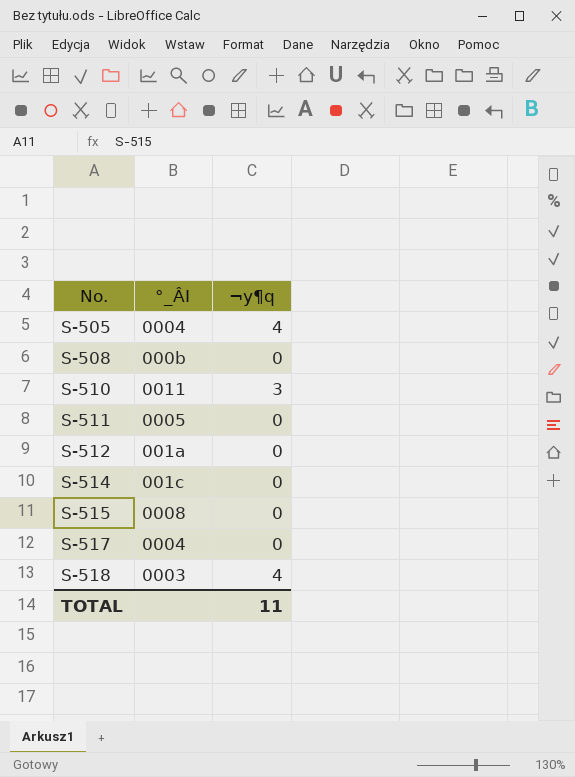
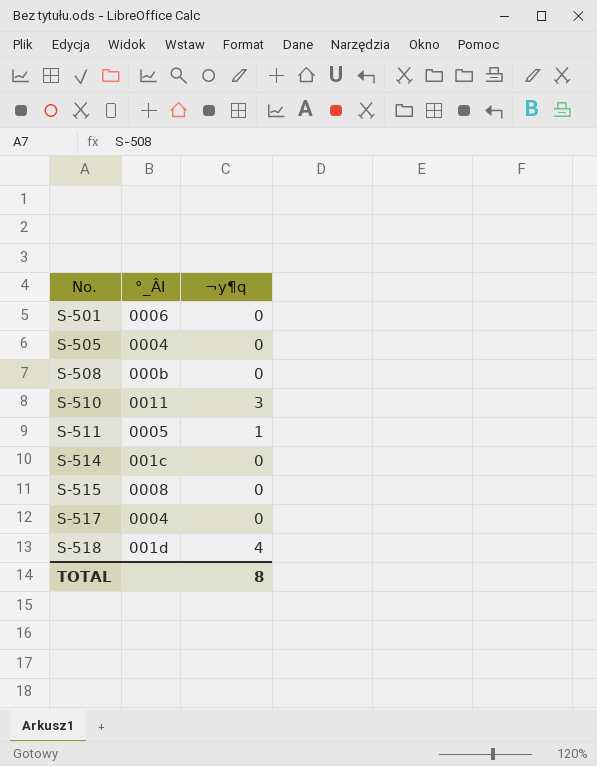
row S-512: 001a | 0 -> none
row S-501: none -> 0006 | 0
S-505 | ¬y¶q: 4 -> 0
S-511 | ¬y¶q: 0 -> 1
S-518 | °_ÂI: 0003 -> 001d
TOTAL | ¬y¶q: 11 -> 8

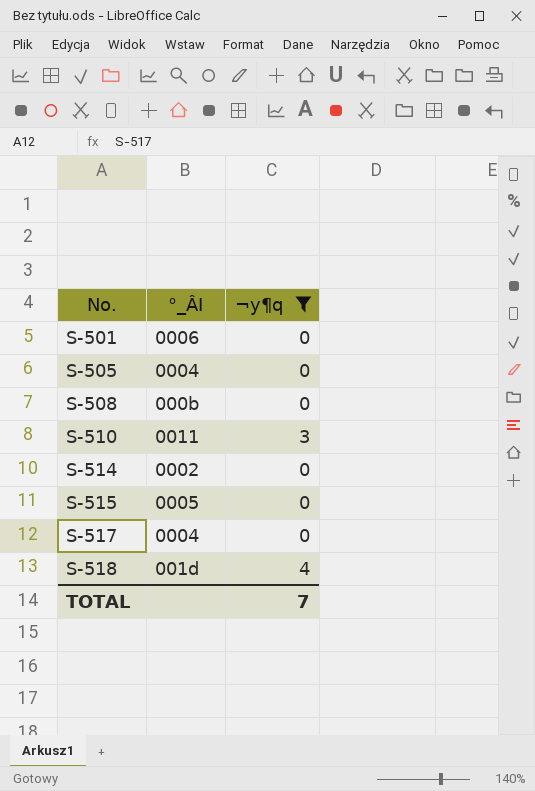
filter: none -> ¬y¶q != 1
S-514 | °_ÂI: 001c -> 0002
S-515 | °_ÂI: 0008 -> 0005
TOTAL | ¬y¶q: 8 -> 7

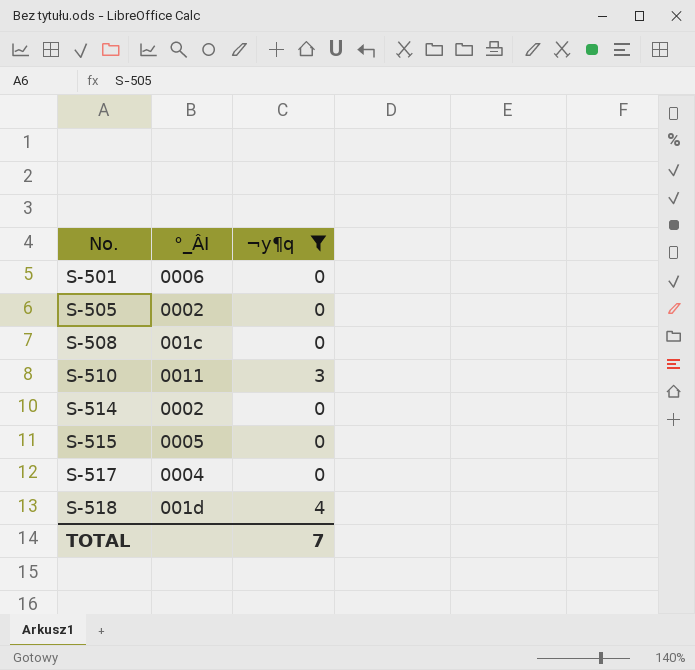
S-505 | °_ÂI: 0004 -> 0002
S-508 | °_ÂI: 000b -> 001c

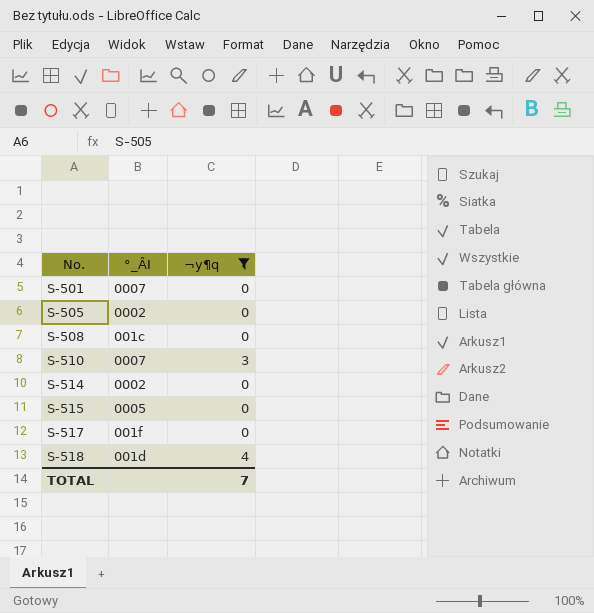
S-501 | °_ÂI: 0006 -> 0007
S-510 | °_ÂI: 0011 -> 0007
S-517 | °_ÂI: 0004 -> 001f

